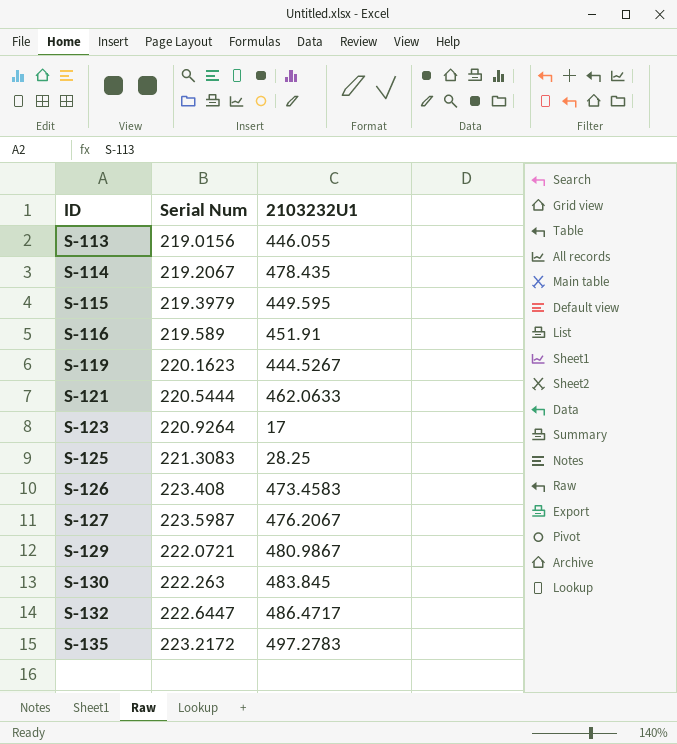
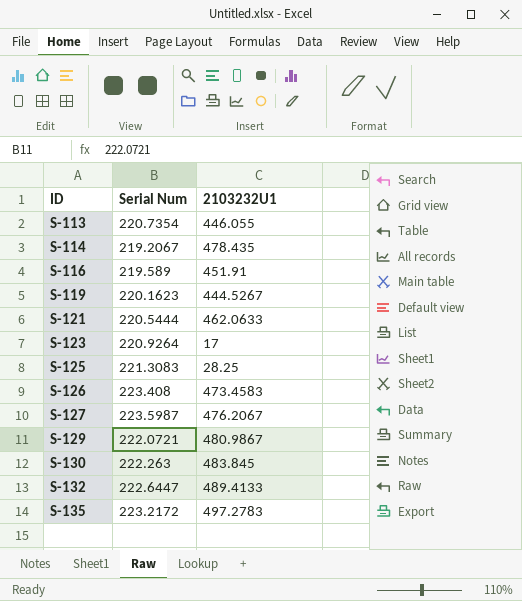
row S-115: 219.3979 | 449.595 -> none
S-113 | Serial Num: 219.0156 -> 220.7354
S-132 | 2103232U1: 486.4717 -> 489.4133

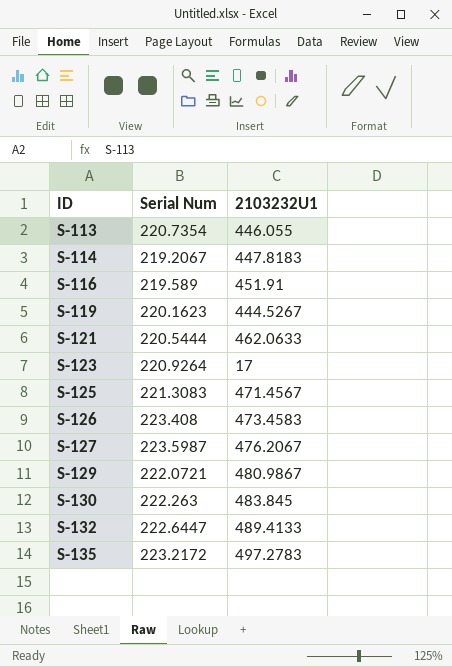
S-114 | 2103232U1: 478.435 -> 447.8183
S-125 | 2103232U1: 28.25 -> 471.4567

